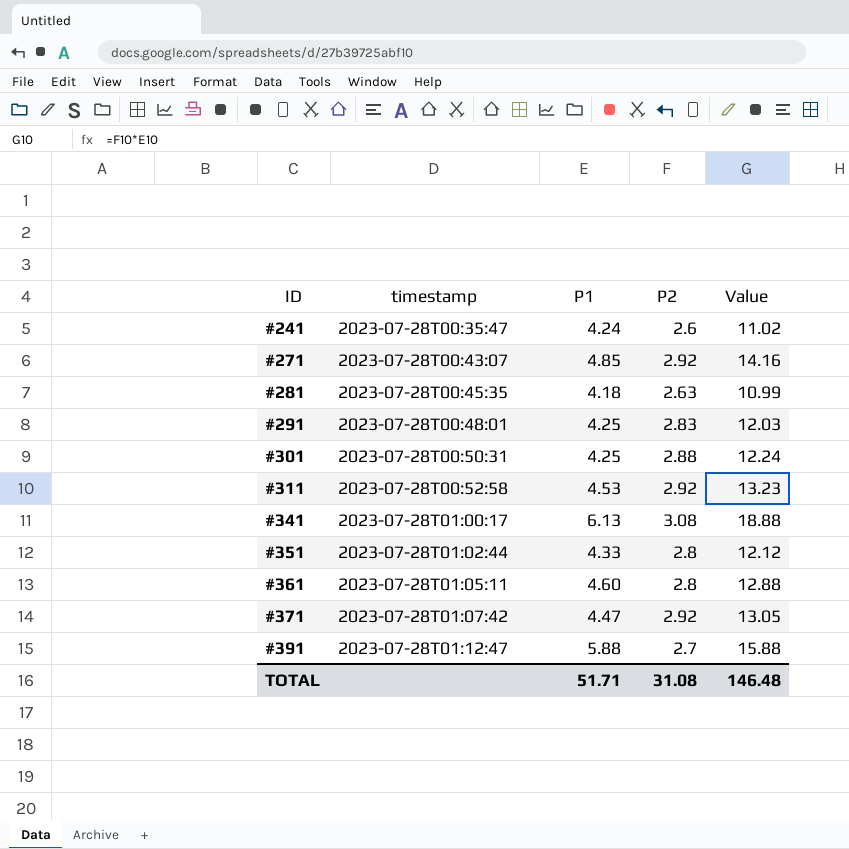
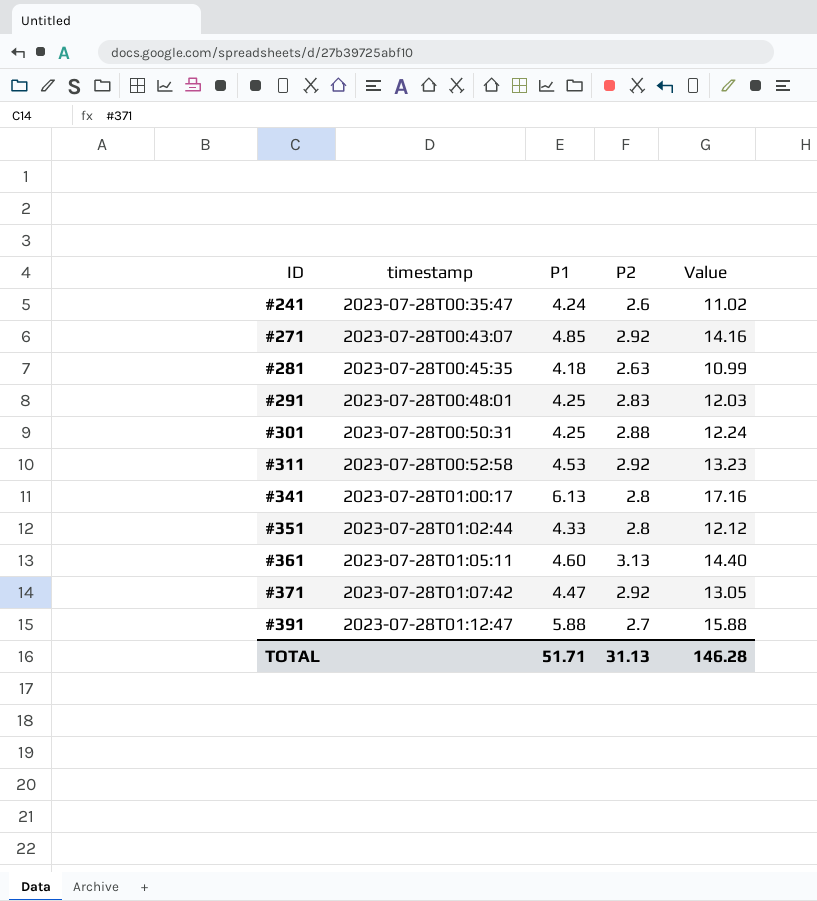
#341 | P2: 3.08 -> 2.8
#341 | Value: 18.88 -> 17.16
#361 | P2: 2.8 -> 3.13
#361 | Value: 12.88 -> 14.40
TOTAL | P2: 31.08 -> 31.13
TOTAL | Value: 146.48 -> 146.28

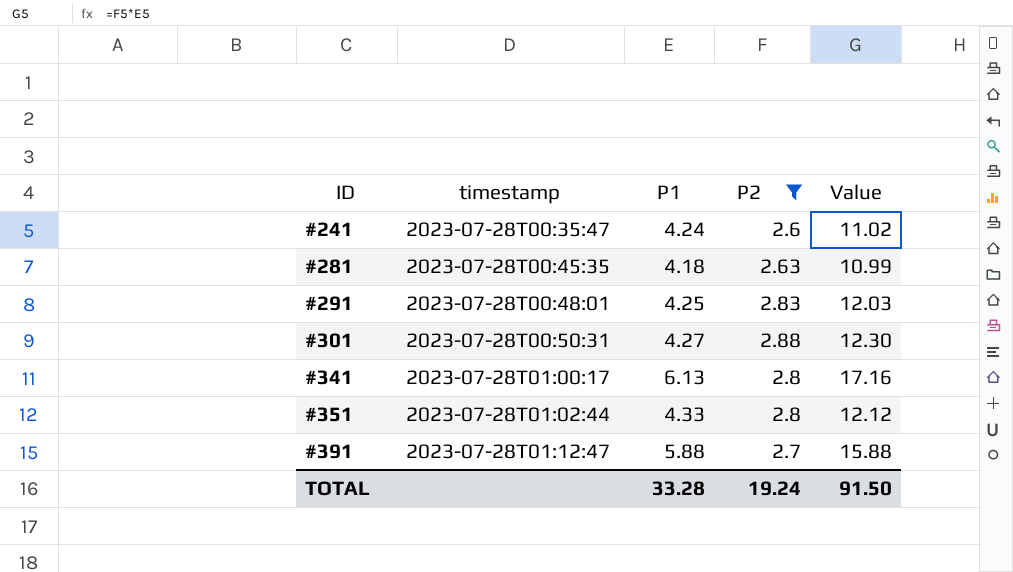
filter: none -> P2 <= 2.88
#301 | P1: 4.25 -> 4.27
#301 | Value: 12.24 -> 12.30
TOTAL | P1: 51.71 -> 33.28
TOTAL | P2: 31.13 -> 19.24
TOTAL | Value: 146.28 -> 91.50

